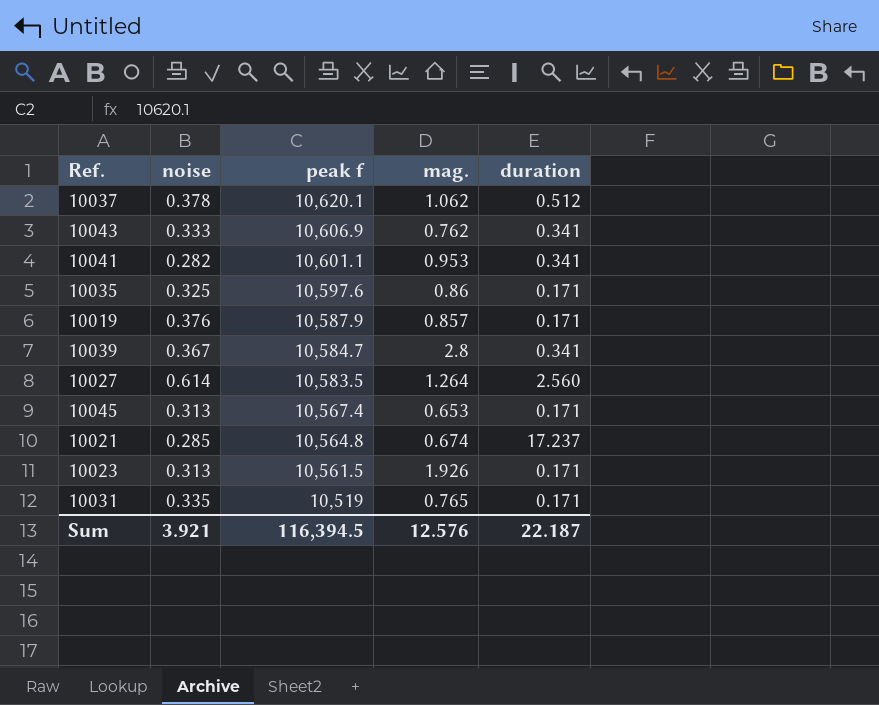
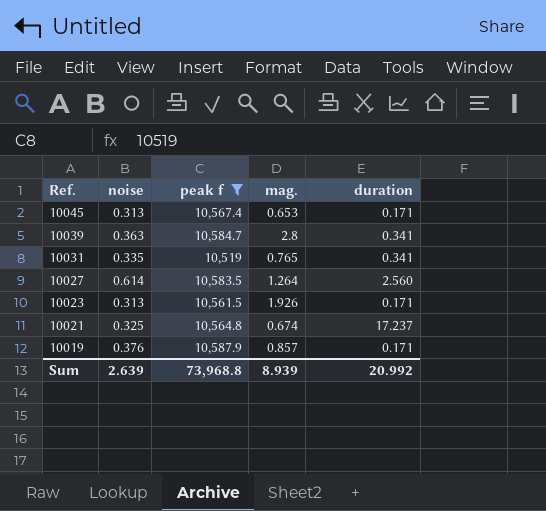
filter: none -> peak f <= 10,587.9
row order: peak f descending -> Ref. descending
10039 | noise: 0.367 -> 0.363
10031 | duration: 0.171 -> 0.341
10021 | noise: 0.285 -> 0.325
Sum | noise: 3.921 -> 2.639
Sum | peak f: 116,394.5 -> 73,968.8
Sum | mag.: 12.576 -> 8.939
Sum | duration: 22.187 -> 20.992

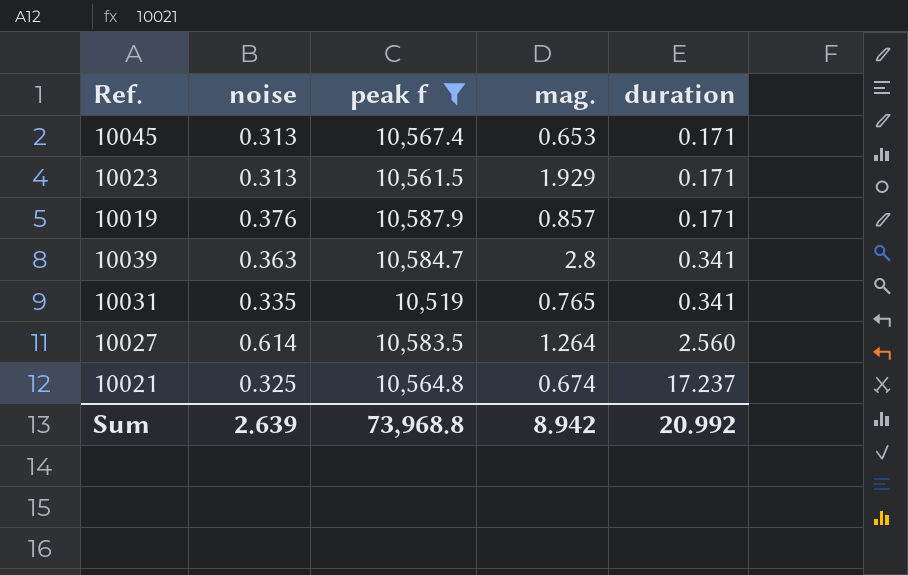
row order: Ref. descending -> duration ascending
10023 | mag.: 1.926 -> 1.929
Sum | mag.: 8.939 -> 8.942

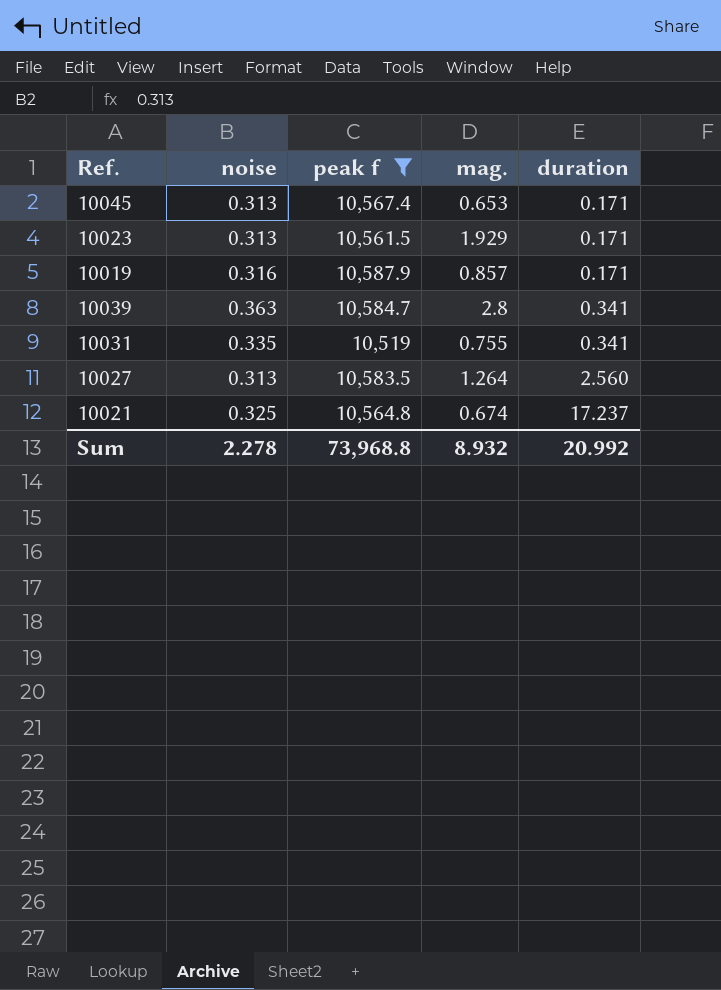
10019 | noise: 0.376 -> 0.316
10031 | mag.: 0.765 -> 0.755
10027 | noise: 0.614 -> 0.313
Sum | noise: 2.639 -> 2.278
Sum | mag.: 8.942 -> 8.932

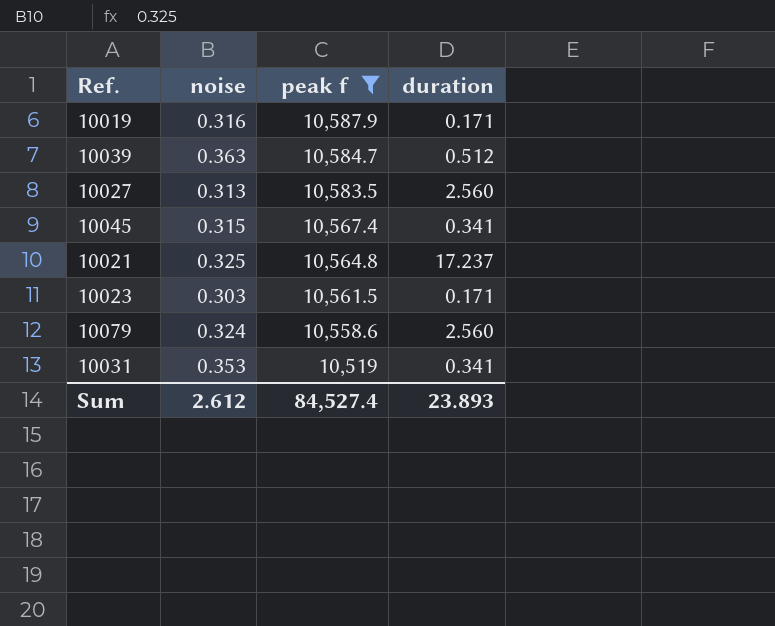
row order: duration ascending -> peak f descending
column mag. | position: 4 -> none
10039 | duration: 0.341 -> 0.512
10045 | noise: 0.313 -> 0.315
10045 | duration: 0.171 -> 0.341
10023 | noise: 0.313 -> 0.303
row 10079: none -> 0.324 | 10,558.6 | 2.560
10031 | noise: 0.335 -> 0.353
Sum | noise: 2.278 -> 2.612
Sum | peak f: 73,968.8 -> 84,527.4
Sum | duration: 20.992 -> 23.893

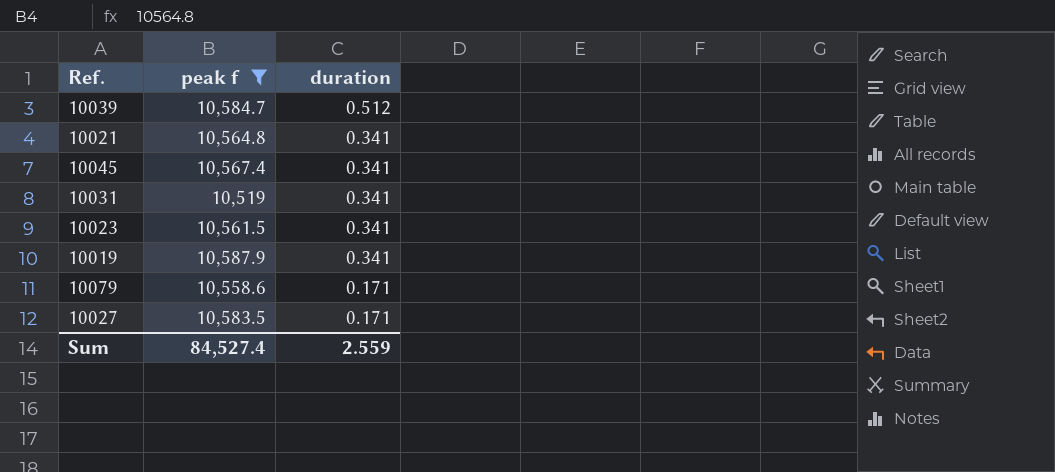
row order: peak f descending -> duration descending
column noise | position: 2 -> none
10021 | duration: 17.237 -> 0.341
10023 | duration: 0.171 -> 0.341
10019 | duration: 0.171 -> 0.341
10079 | duration: 2.560 -> 0.171
10027 | duration: 2.560 -> 0.171
Sum | duration: 23.893 -> 2.559

